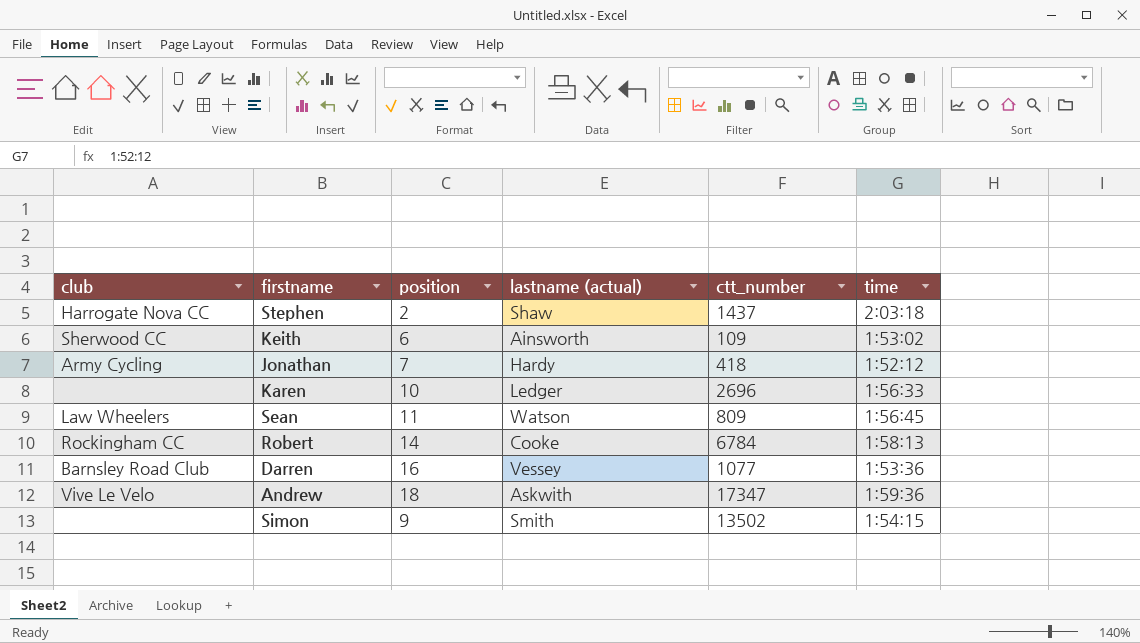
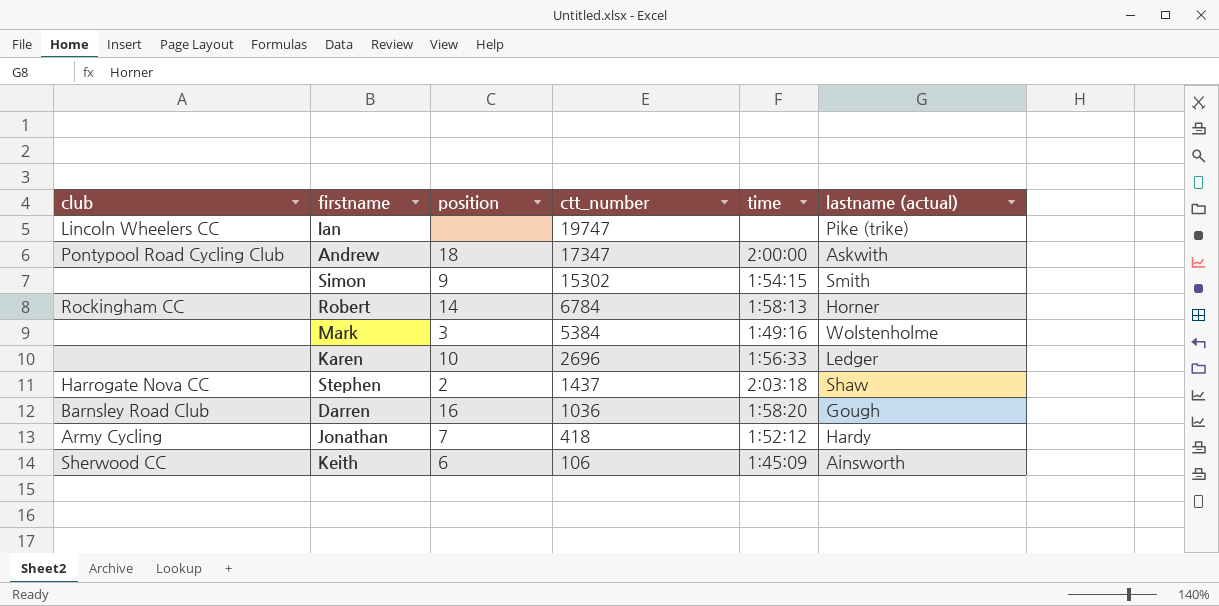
row order: none -> ctt_number descending
column lastname (actual) | position: 4 -> 6
row Sean: Law Wheelers | 11 | Watson | 809 | 1:56:45 -> none
row Ian: none -> Lincoln Wheelers CC | none | 19747 | none | Pike (trike)
Andrew | club: Vive Le Velo -> Pontypool Road Cycling Club
Andrew | time: 1:59:36 -> 2:00:00
Simon | ctt_number: 13502 -> 15302
Robert | lastname (actual): Cooke -> Horner
row Mark: none -> none | 3 | 5384 | 1:49:16 | Wolstenholme
Darren | ctt_number: 1077 -> 1036
Darren | time: 1:53:36 -> 1:58:20
Darren | lastname (actual): Vessey -> Gough
Keith | ctt_number: 109 -> 106
Keith | time: 1:53:02 -> 1:45:09

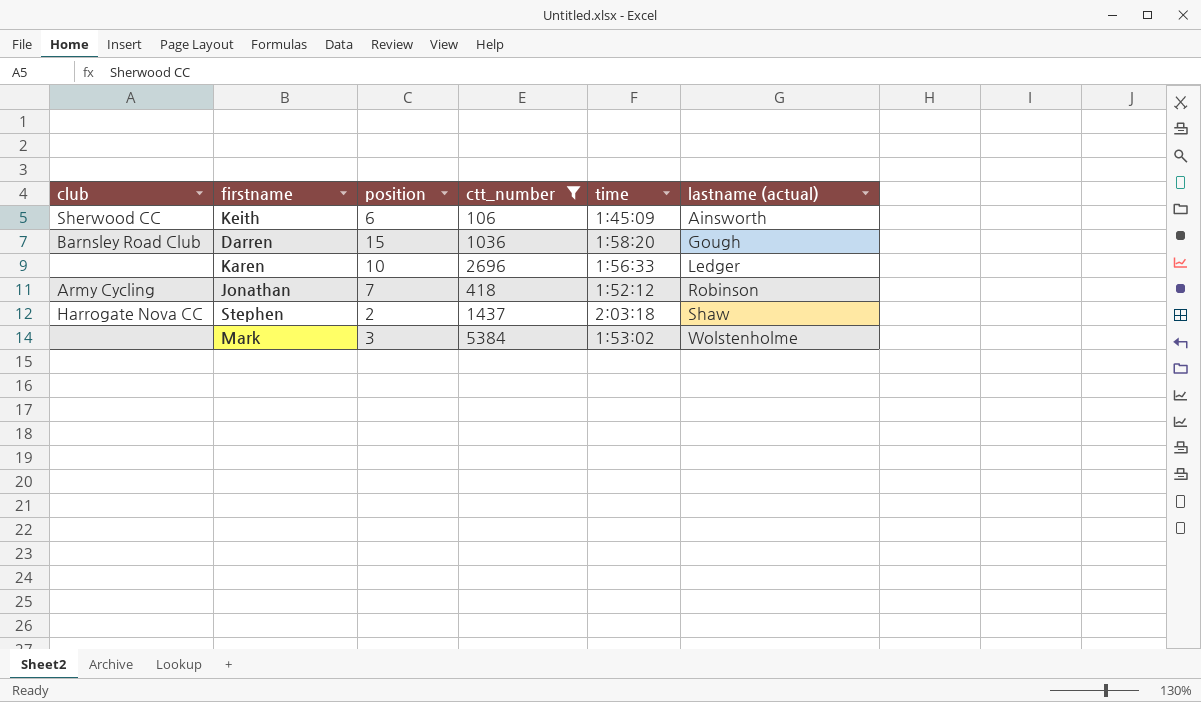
filter: none -> ctt_number <= 5384
row order: ctt_number descending -> lastname (actual) ascending
Darren | position: 16 -> 15
Jonathan | lastname (actual): Hardy -> Robinson
Mark | time: 1:49:16 -> 1:53:02

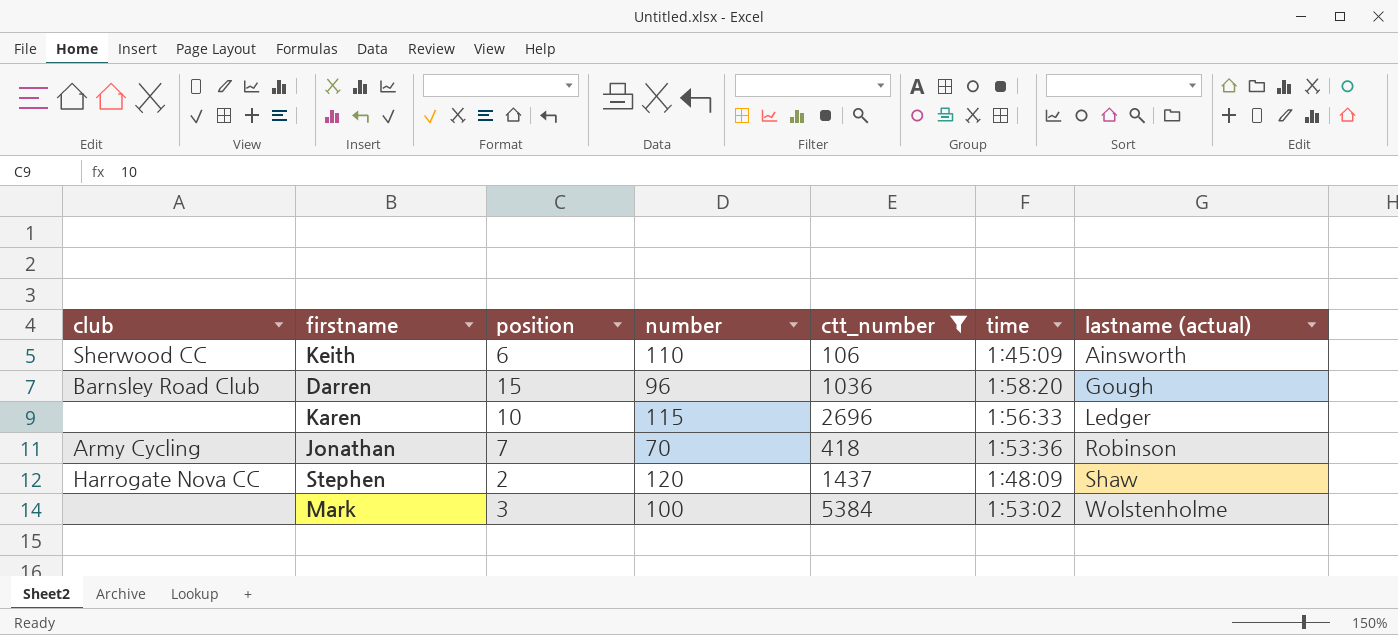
column number | position: none -> 4
Jonathan | time: 1:52:12 -> 1:53:36
Stephen | time: 2:03:18 -> 1:48:09

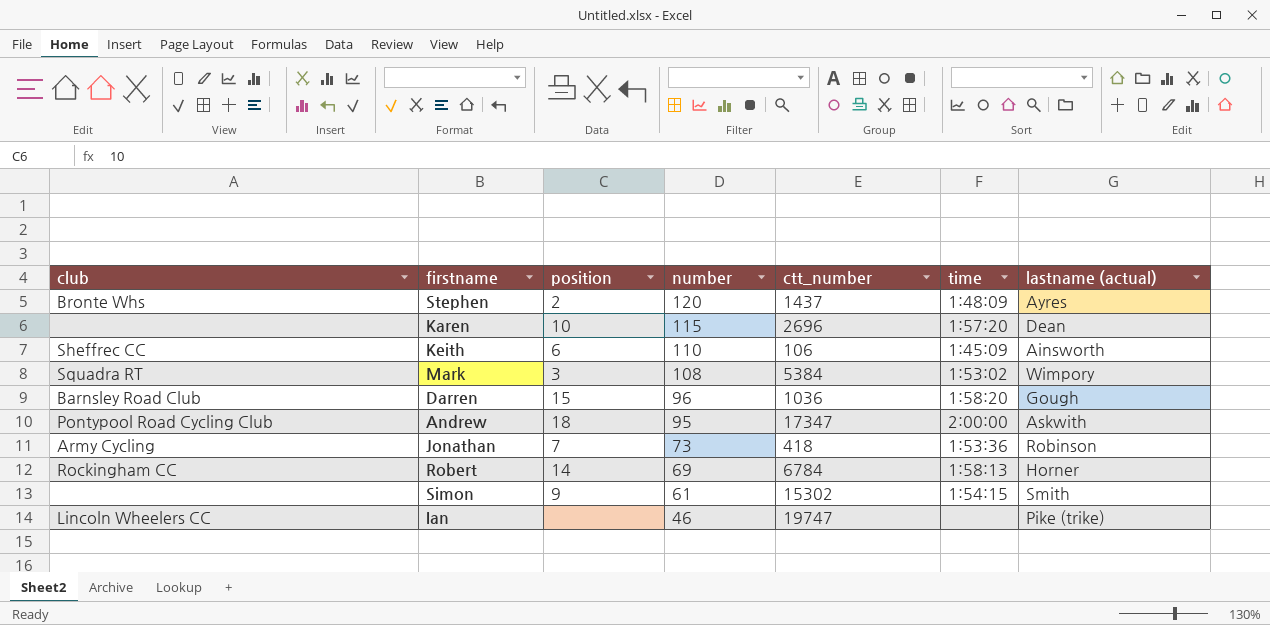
filter: ctt_number <= 5384 -> none
row order: lastname (actual) ascending -> number descending
Stephen | club: Harrogate Nova CC -> Bronte Whs
Stephen | lastname (actual): Shaw -> Ayres
Karen | time: 1:56:33 -> 1:57:20
Karen | lastname (actual): Ledger -> Dean
Keith | club: Sherwood CC -> Sheffrec CC
Mark | club: none -> Squadra RT
Mark | number: 100 -> 108
Mark | lastname (actual): Wolstenholme -> Wimpory
Jonathan | number: 70 -> 73

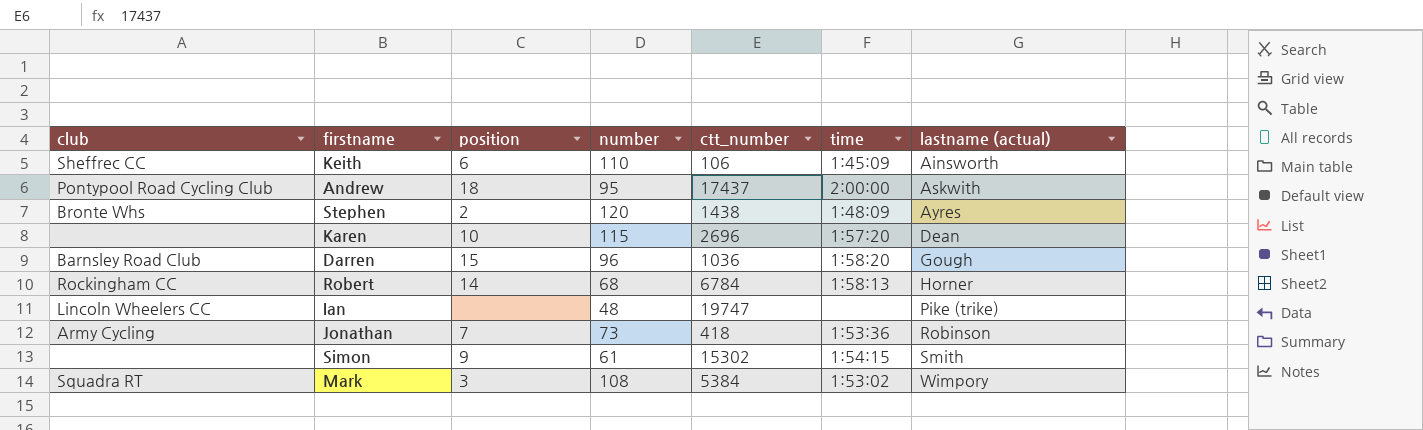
row order: number descending -> lastname (actual) ascending
Andrew | ctt_number: 17347 -> 17437
Stephen | ctt_number: 1437 -> 1438
Robert | number: 69 -> 68
Ian | number: 46 -> 48

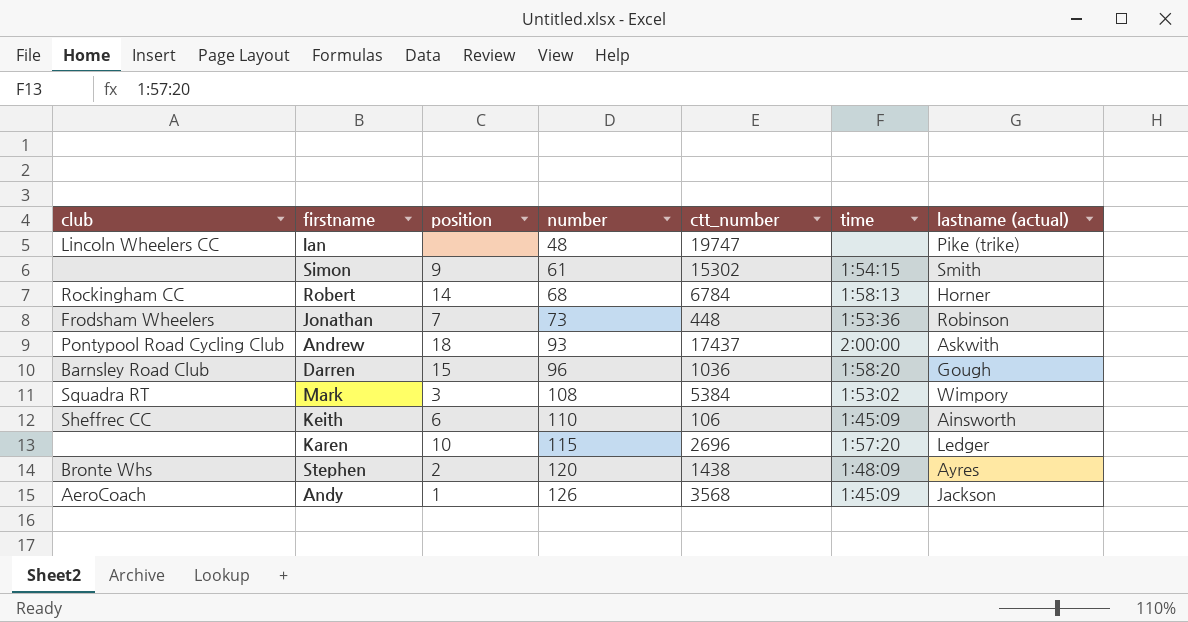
row order: lastname (actual) ascending -> number ascending
Jonathan | club: Army Cycling -> Frodsham Wheelers
Jonathan | ctt_number: 418 -> 448
Andrew | number: 95 -> 93
Karen | lastname (actual): Dean -> Ledger
row Andy: none -> AeroCoach | 1 | 126 | 3568 | 1:45:09 | Jackson

